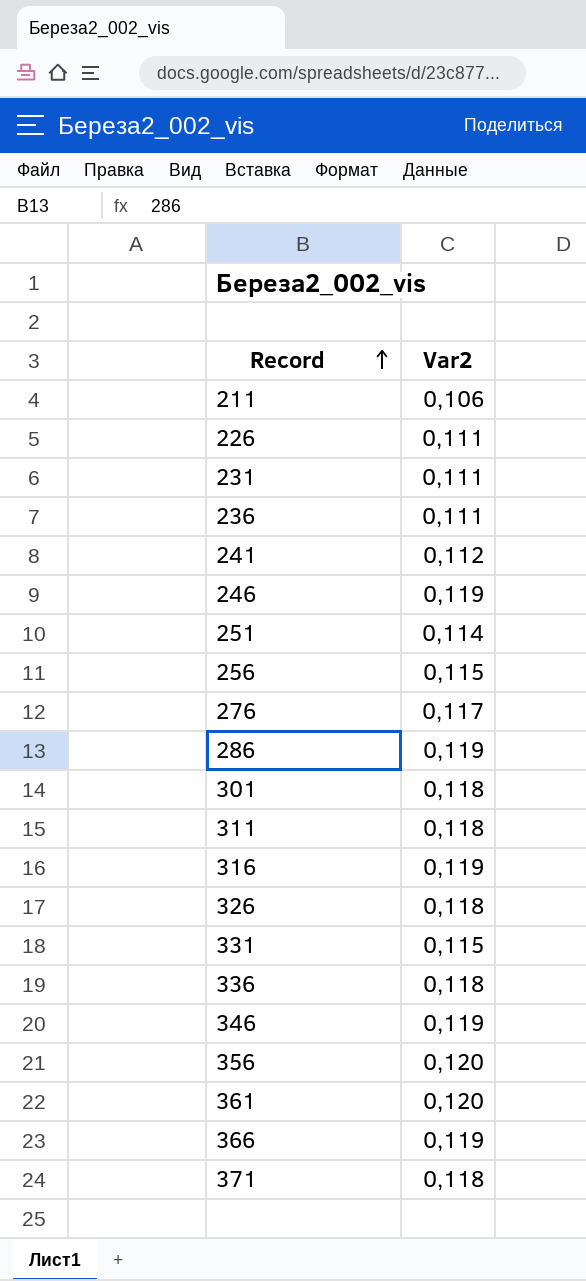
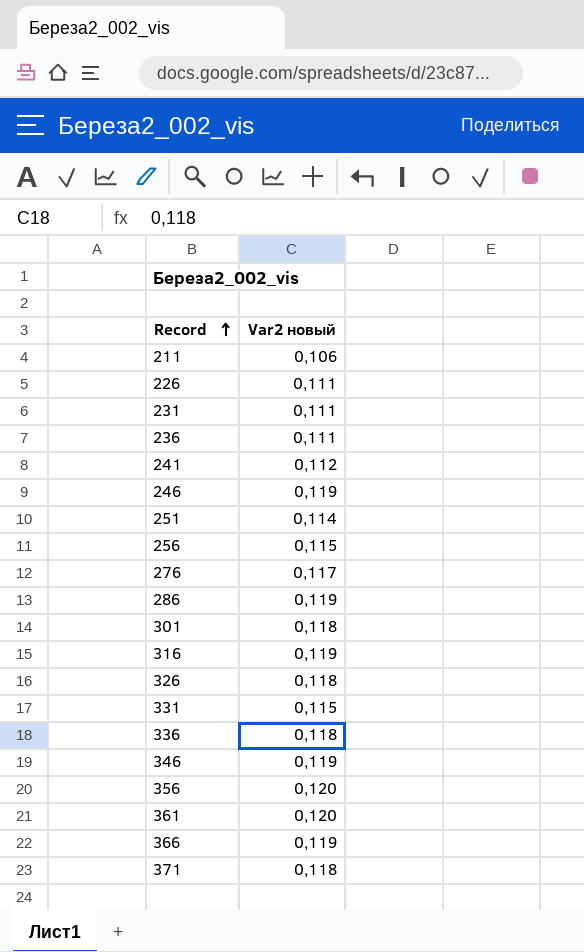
column name: Var2 -> Var2 новый
row 311: 0,118 -> none

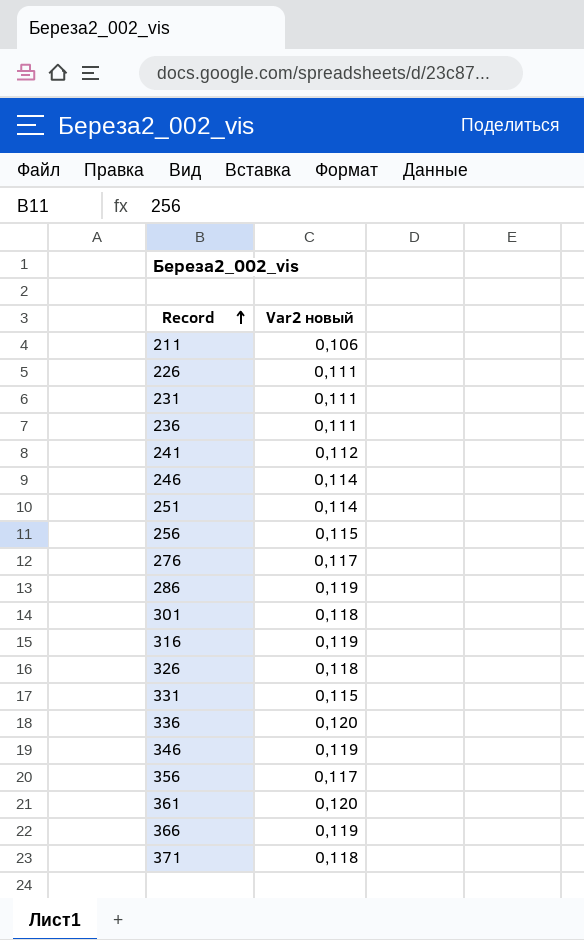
246 | Var2 новый: 0,119 -> 0,114
336 | Var2 новый: 0,118 -> 0,120
356 | Var2 новый: 0,120 -> 0,117

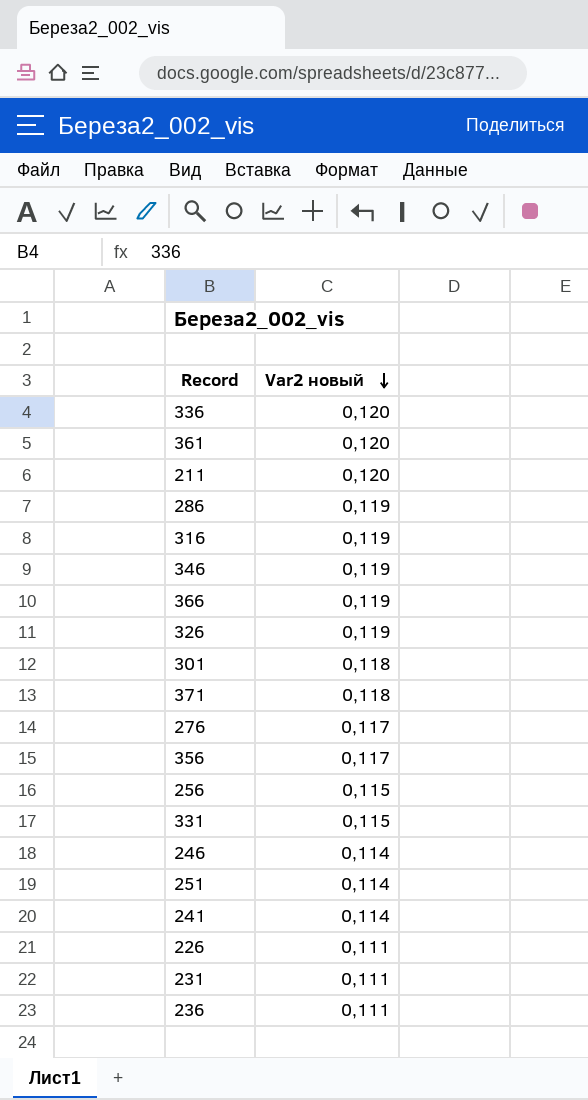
row order: Record ascending -> Var2 новый descending
211 | Var2 новый: 0,106 -> 0,120
326 | Var2 новый: 0,118 -> 0,119
241 | Var2 новый: 0,112 -> 0,114

